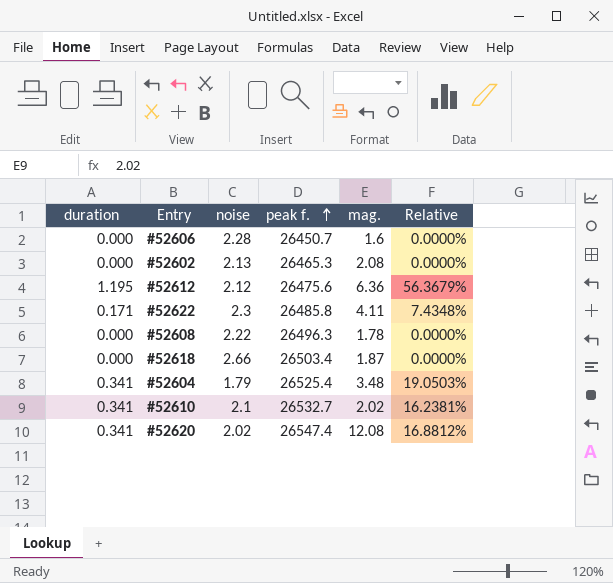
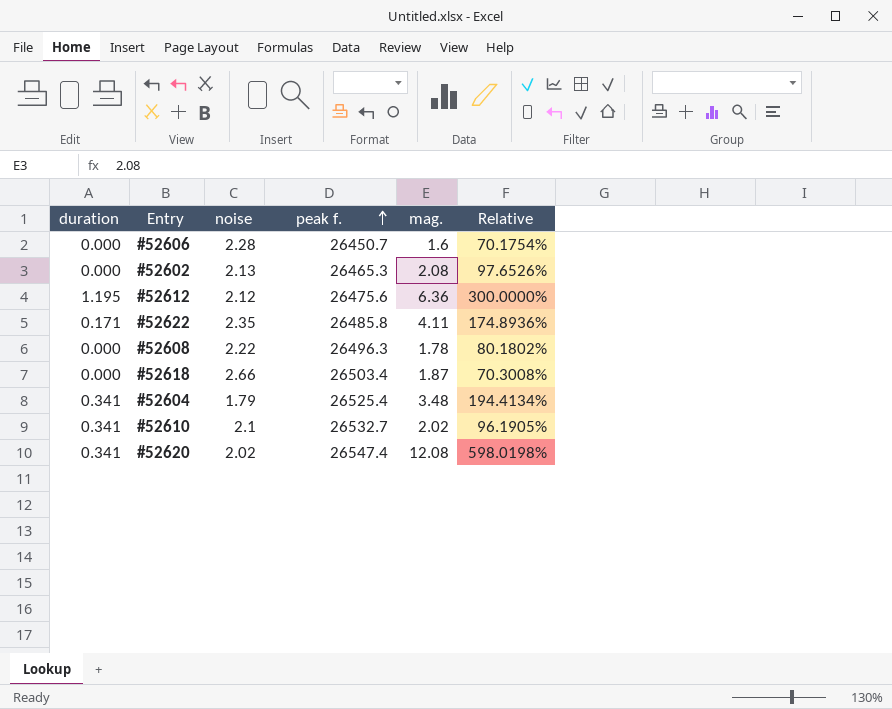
column Relative | formula: [duration] / [noise] -> [mag.] / [noise]
#52622 | noise: 2.3 -> 2.35

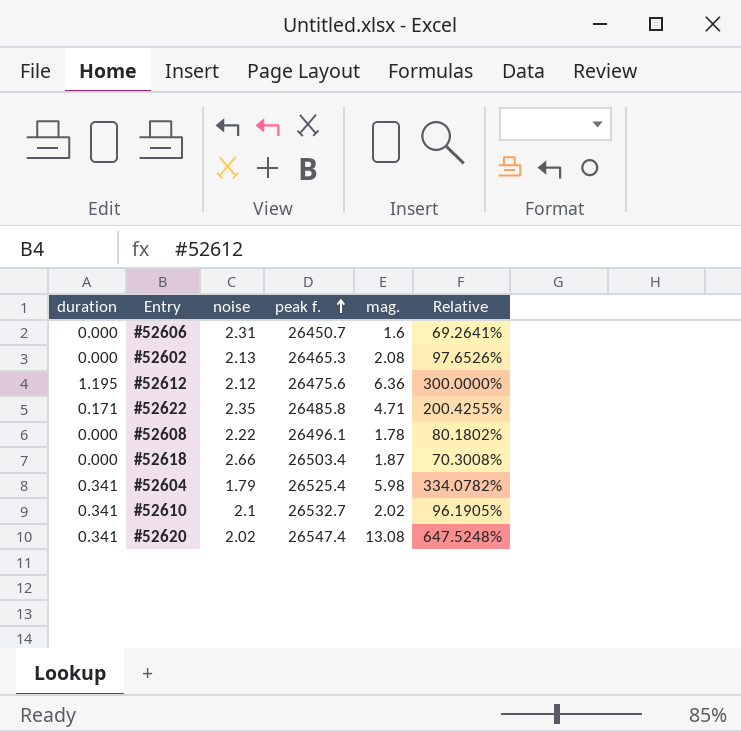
#52606 | noise: 2.28 -> 2.31
#52606 | Relative: 70.1754% -> 69.2641%
#52622 | mag.: 4.11 -> 4.71
#52622 | Relative: 174.8936% -> 200.4255%
#52608 | peak f.: 26496.3 -> 26496.1
#52604 | mag.: 3.48 -> 5.98
#52604 | Relative: 194.4134% -> 334.0782%
#52620 | mag.: 12.08 -> 13.08
#52620 | Relative: 598.0198% -> 647.5248%

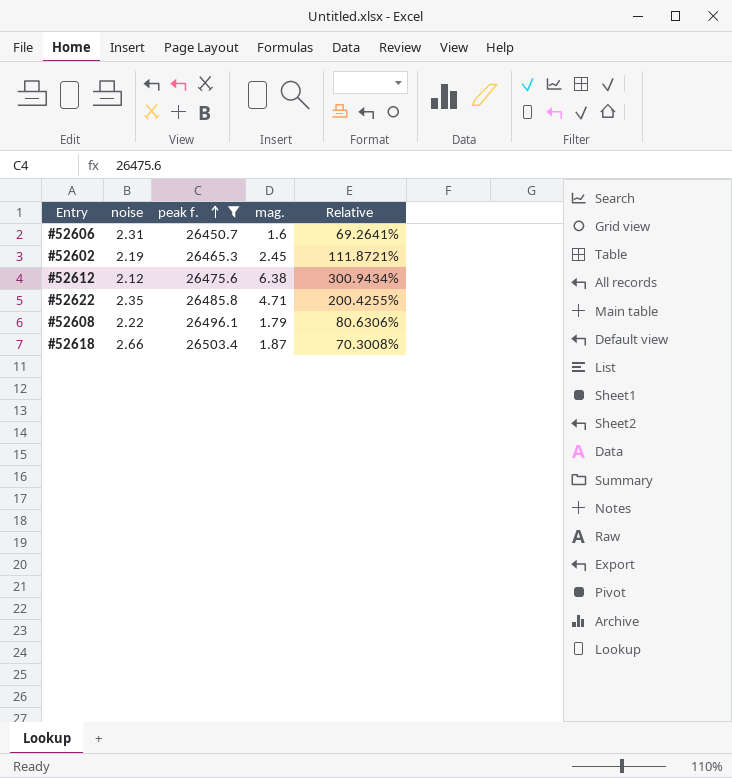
filter: none -> peak f. <= 26503.4
column duration | position: 1 -> none
#52602 | noise: 2.13 -> 2.19
#52602 | mag.: 2.08 -> 2.45
#52602 | Relative: 97.6526% -> 111.8721%
#52612 | mag.: 6.36 -> 6.38
#52612 | Relative: 300.0000% -> 300.9434%
#52608 | mag.: 1.78 -> 1.79
#52608 | Relative: 80.1802% -> 80.6306%

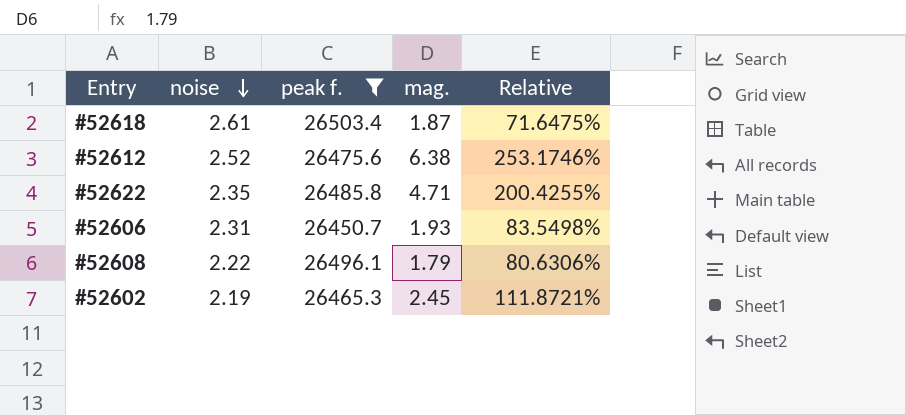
row order: peak f. ascending -> noise descending
#52618 | noise: 2.66 -> 2.61
#52618 | Relative: 70.3008% -> 71.6475%
#52612 | noise: 2.12 -> 2.52
#52612 | Relative: 300.9434% -> 253.1746%
#52606 | mag.: 1.6 -> 1.93
#52606 | Relative: 69.2641% -> 83.5498%

